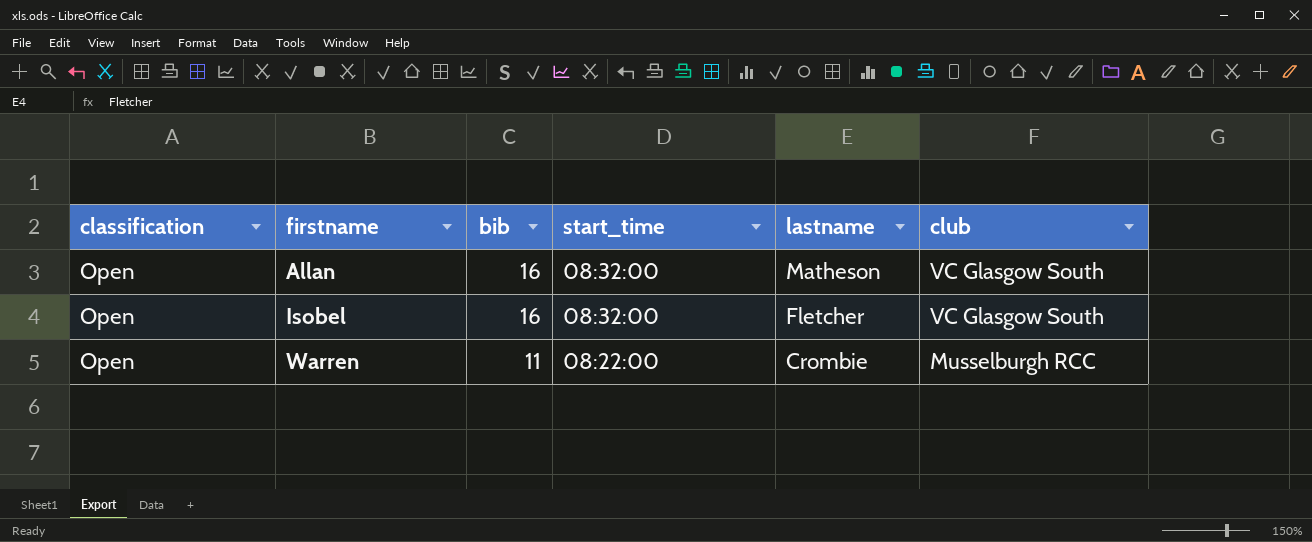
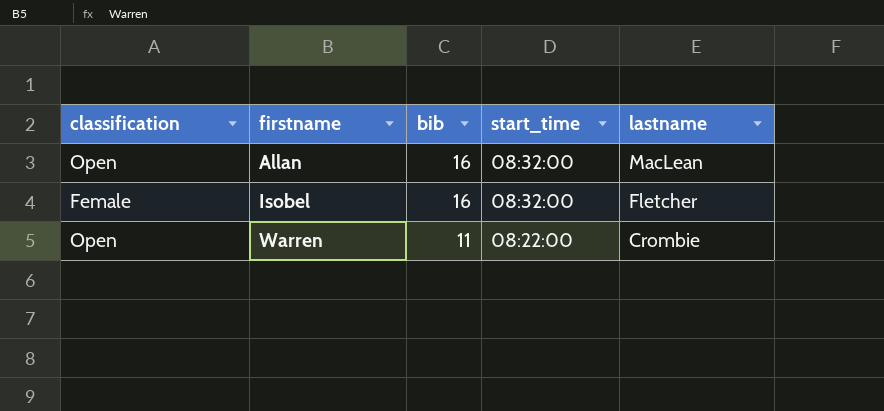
column club | position: 6 -> none
Allan | lastname: Matheson -> MacLean
Isobel | classification: Open -> Female

